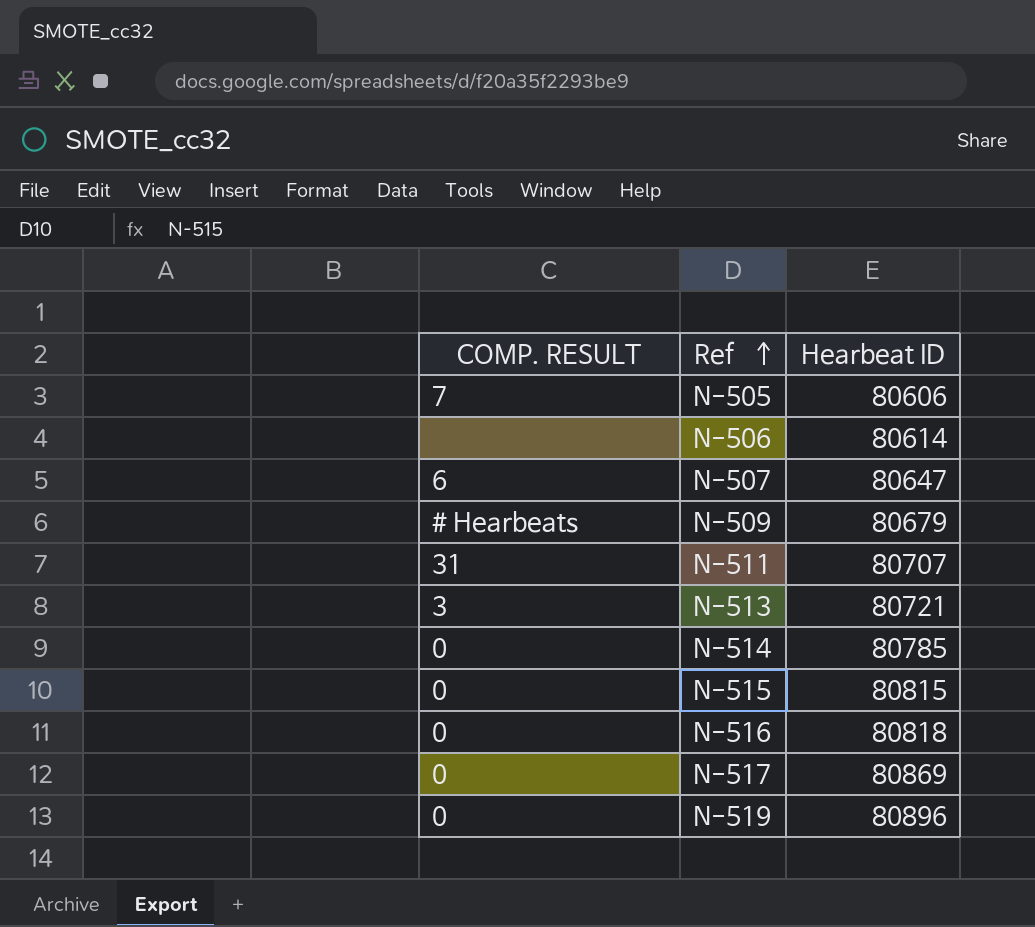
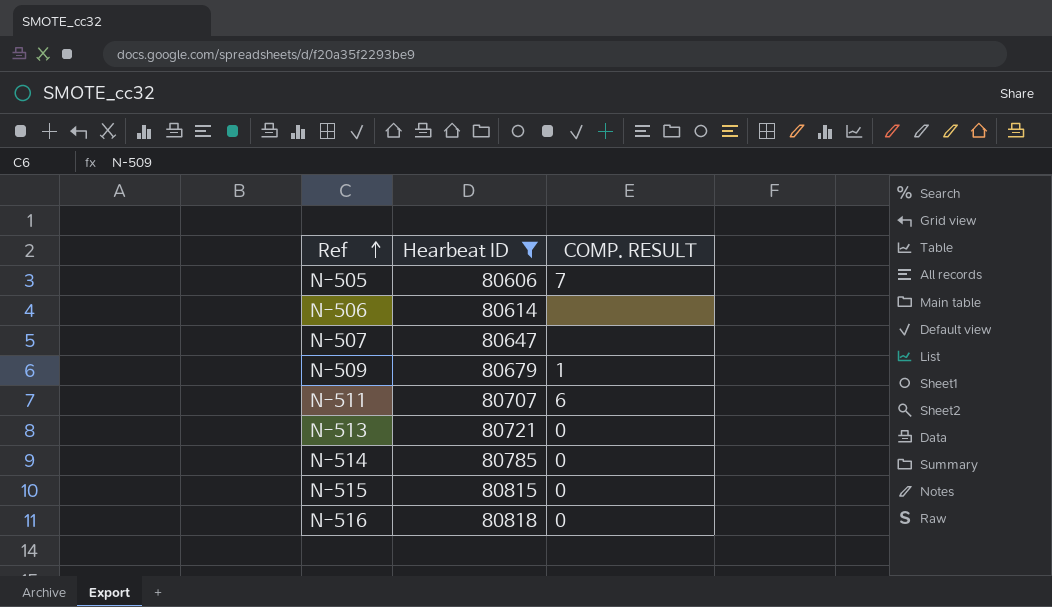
filter: none -> Hearbeat ID <= 80818
column COMP. RESULT | position: 1 -> 3
N-507 | COMP. RESULT: 6 -> none
N-509 | COMP. RESULT: # Hearbeats -> 1
N-511 | COMP. RESULT: 31 -> 6
N-513 | COMP. RESULT: 3 -> 0

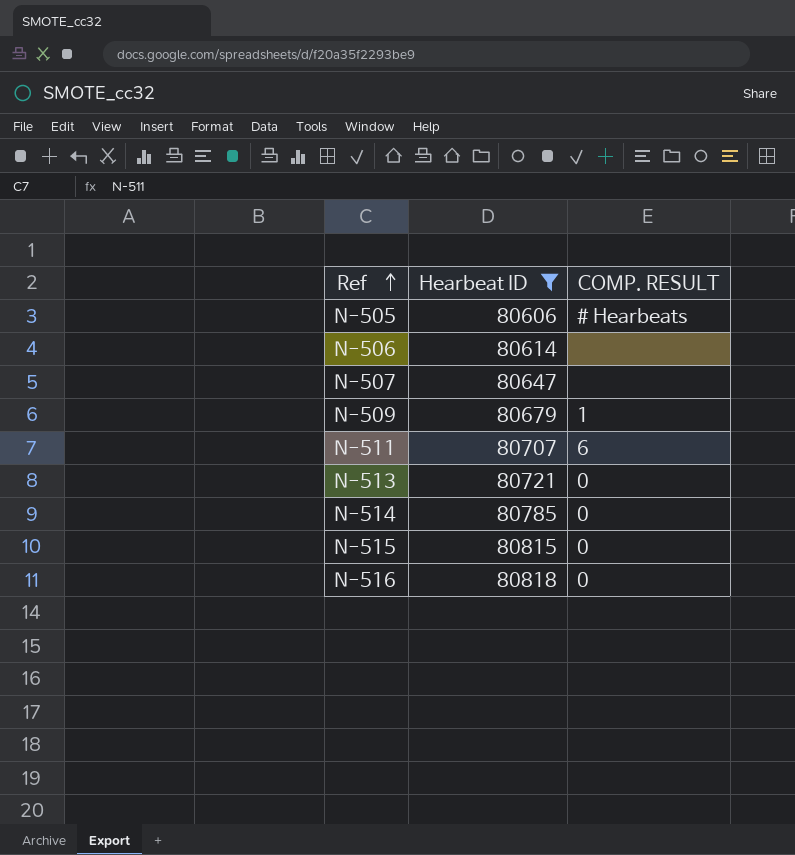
N-505 | COMP. RESULT: 7 -> # Hearbeats

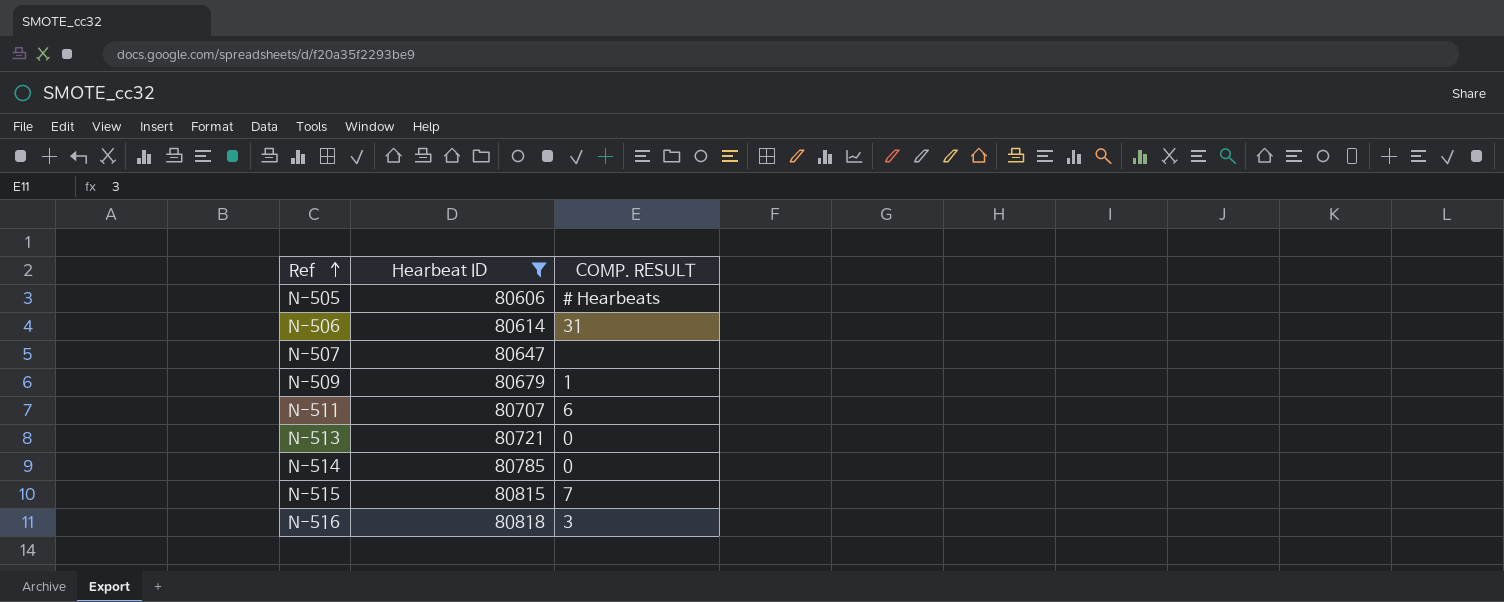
N-506 | COMP. RESULT: none -> 31
N-515 | COMP. RESULT: 0 -> 7
N-516 | COMP. RESULT: 0 -> 3

